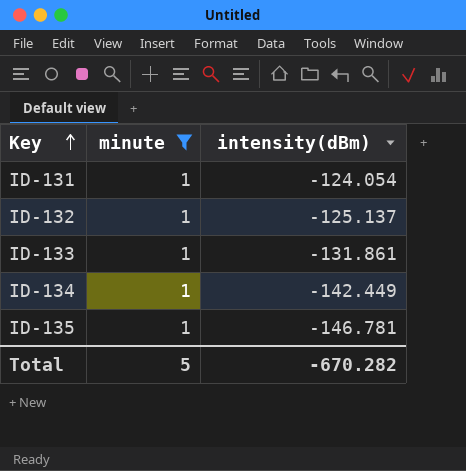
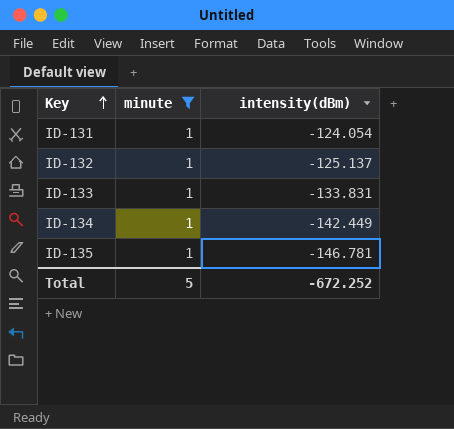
ID-133 | intensity(dBm): -131.861 -> -133.831
Total | intensity(dBm): -670.282 -> -672.252

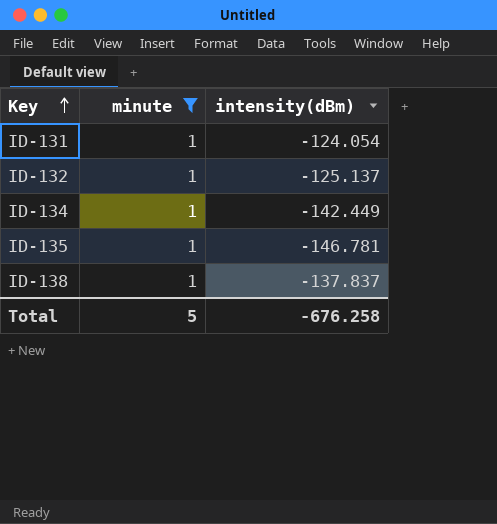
row ID-133: 1 | -133.831 -> none
row ID-138: none -> 1 | -137.837
Total | intensity(dBm): -672.252 -> -676.258

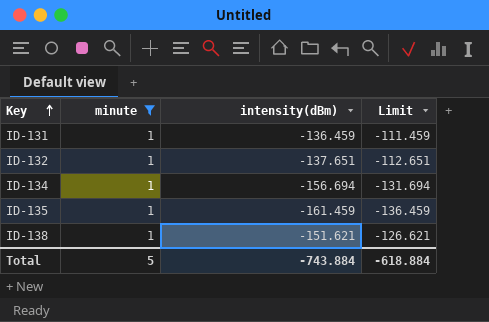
column Limit | formula: none -> [intensity(dBm)] + 25
ID-131 | intensity(dBm): -124.054 -> -136.459
ID-132 | intensity(dBm): -125.137 -> -137.651
ID-134 | intensity(dBm): -142.449 -> -156.694
ID-135 | intensity(dBm): -146.781 -> -161.459
ID-138 | intensity(dBm): -137.837 -> -151.621
Total | intensity(dBm): -676.258 -> -743.884

